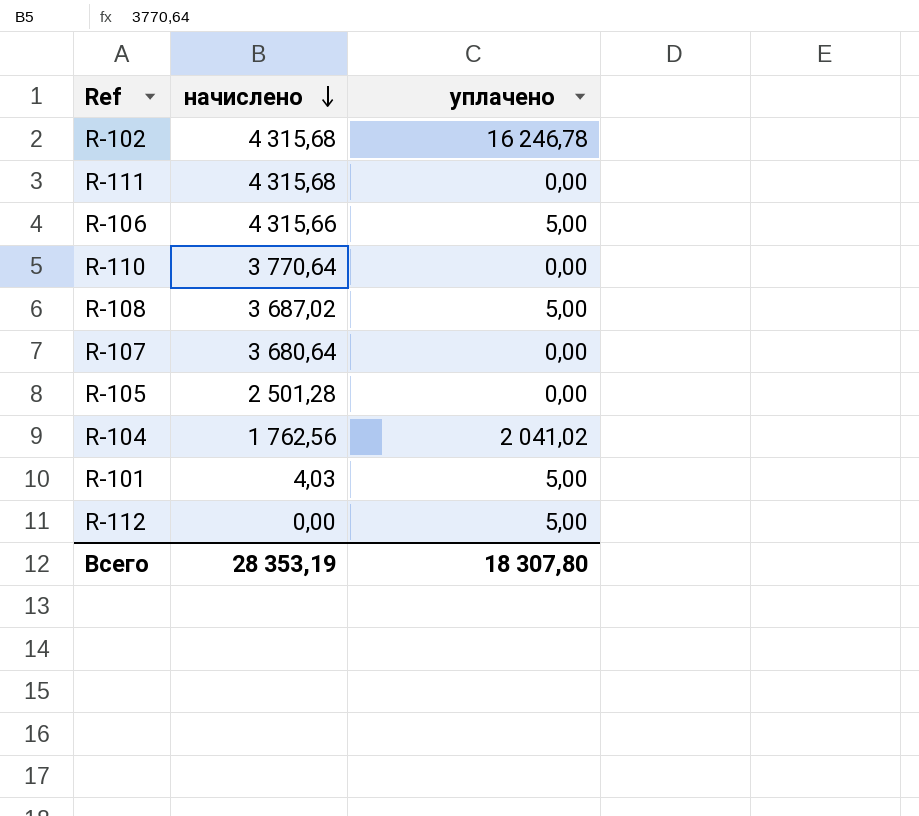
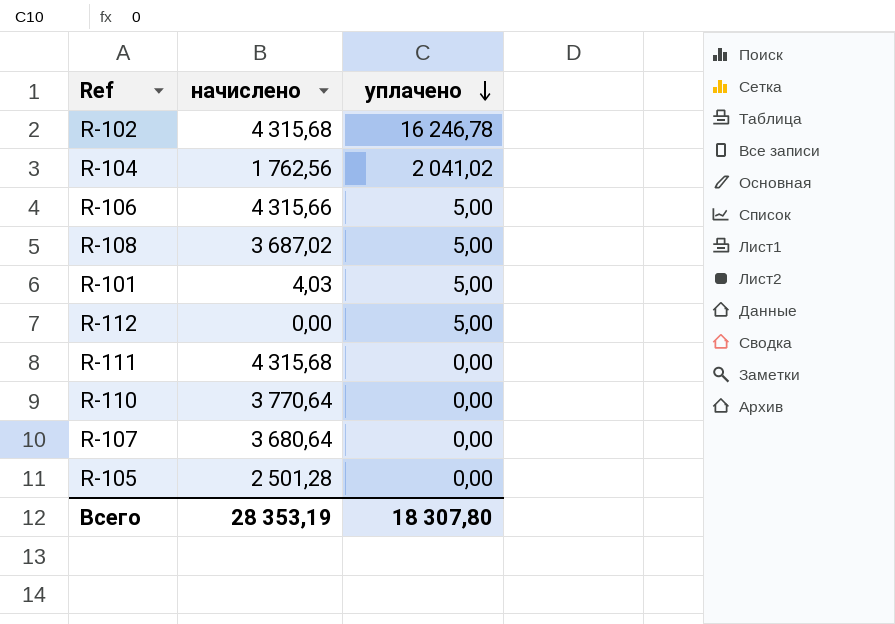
row order: начислено descending -> уплачено descending

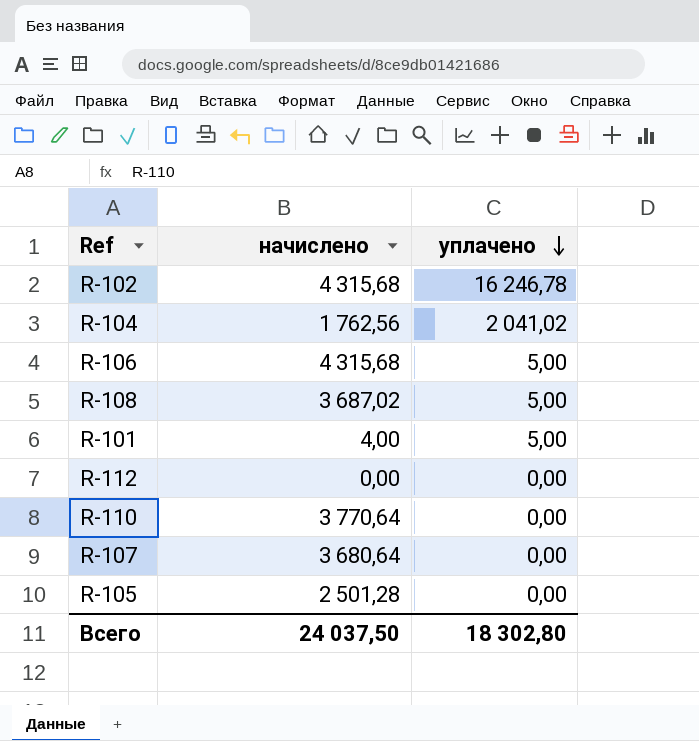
row R-111: 4 315,68 | 0,00 -> none
R-106 | начислено: 4 315,66 -> 4 315,68
R-101 | начислено: 4,03 -> 4,00
R-112 | уплачено: 5,00 -> 0,00
Всего | начислено: 28 353,19 -> 24 037,50
Всего | уплачено: 18 307,80 -> 18 302,80

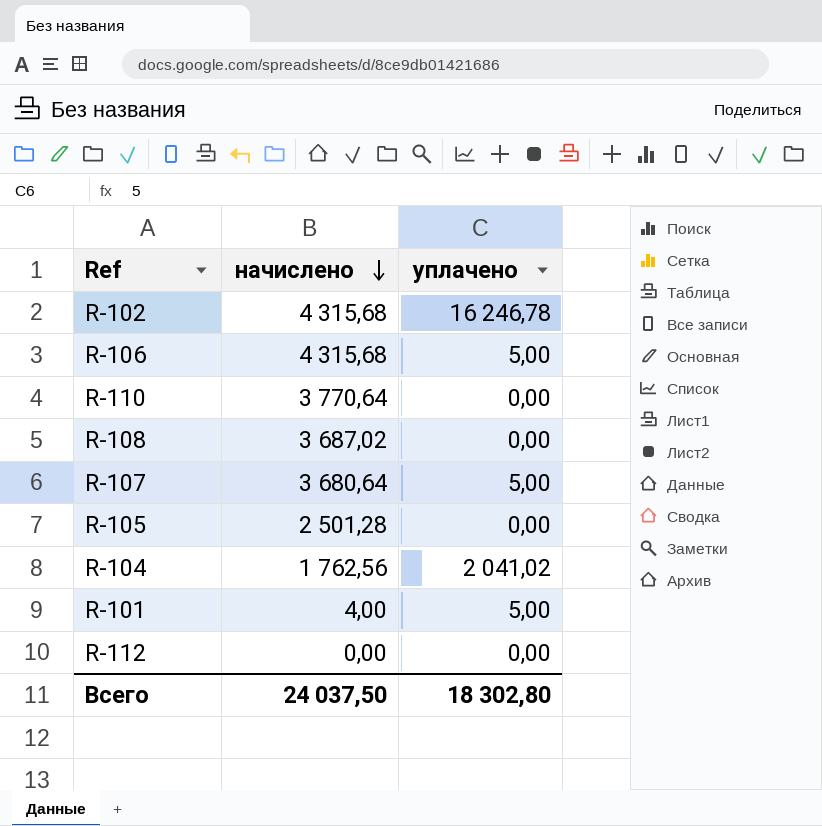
row order: уплачено descending -> начислено descending
R-108 | уплачено: 5,00 -> 0,00
R-107 | уплачено: 0,00 -> 5,00

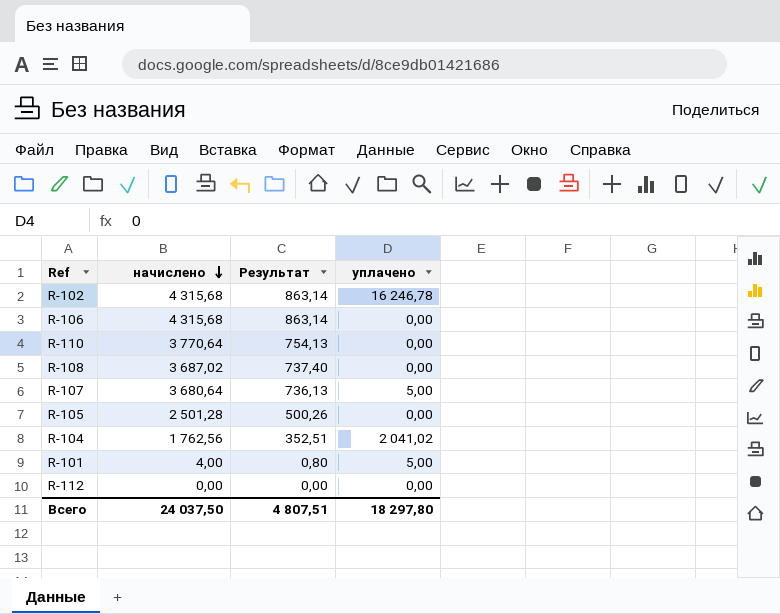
column Результат | formula: none -> [начислено] * 0,2
R-106 | уплачено: 5,00 -> 0,00
Всего | уплачено: 18 302,80 -> 18 297,80

